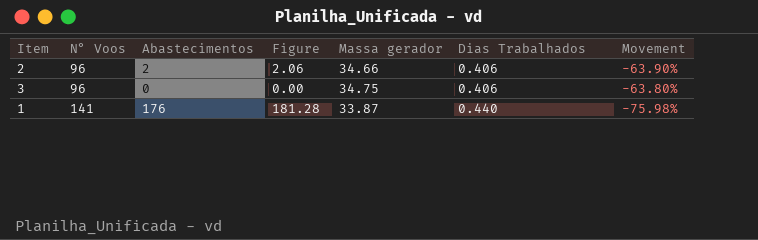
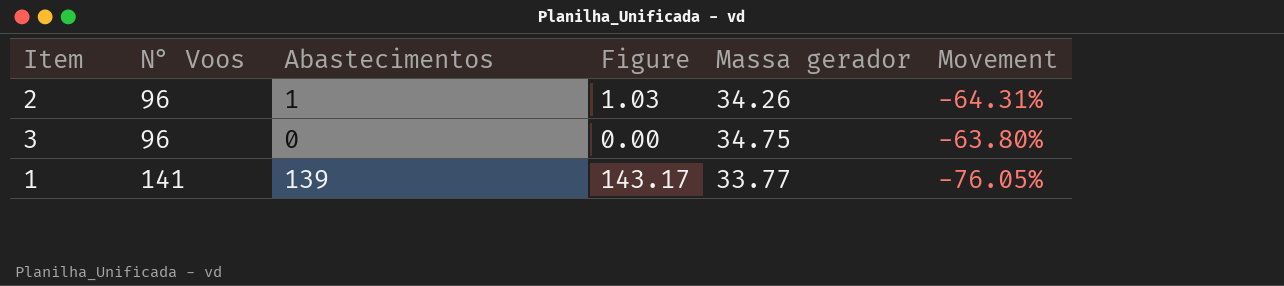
column Dias Trabalhados | position: 6 -> none
2 | Abastecimentos: 2 -> 1
2 | Figure: 2.06 -> 1.03
2 | Massa gerador: 34.66 -> 34.26
2 | Movement: -63.90% -> -64.31%
1 | Abastecimentos: 176 -> 139
1 | Figure: 181.28 -> 143.17
1 | Massa gerador: 33.87 -> 33.77
1 | Movement: -75.98% -> -76.05%

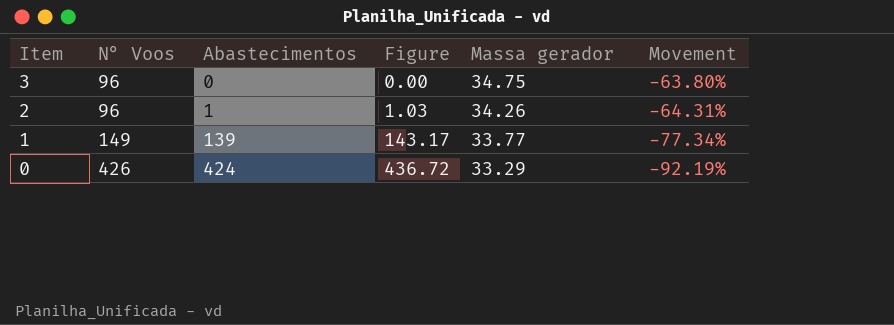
row order: N° Voos ascending -> Item descending
1 | N° Voos: 141 -> 149
1 | Movement: -76.05% -> -77.34%
row 0: none -> 426 | 424 | 436.72 | 33.29 | -92.19%

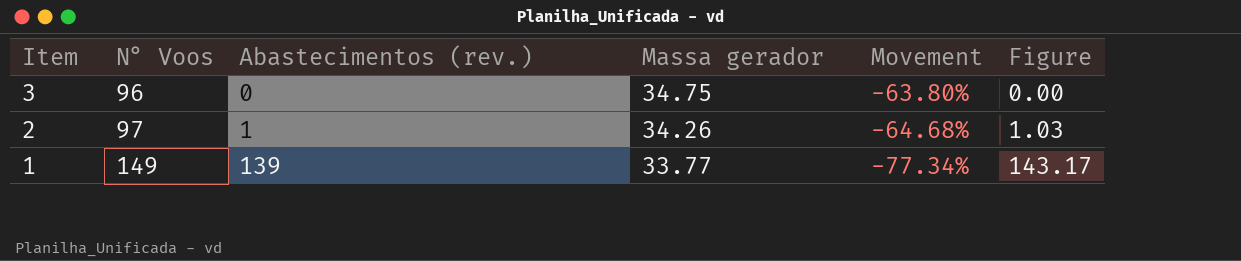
column name: Abastecimentos -> Abastecimentos (rev.)
column Figure | position: 4 -> 6
row 0: 426 | 424 | 436.72 | 33.29 | -92.19% -> none
2 | N° Voos: 96 -> 97
2 | Movement: -64.31% -> -64.68%

